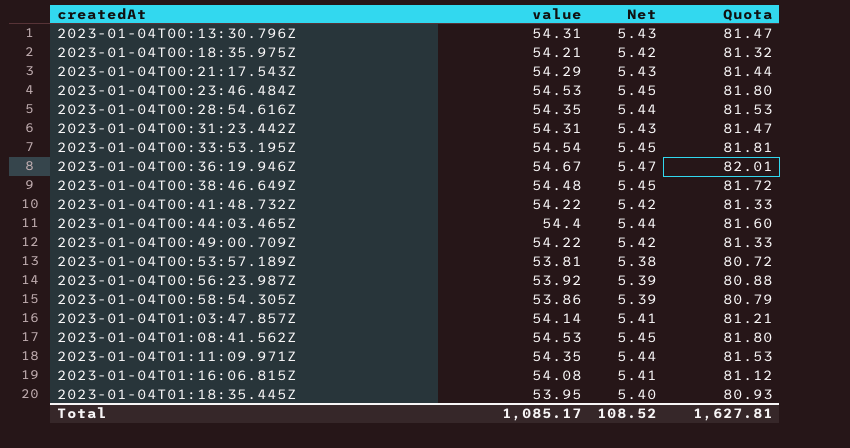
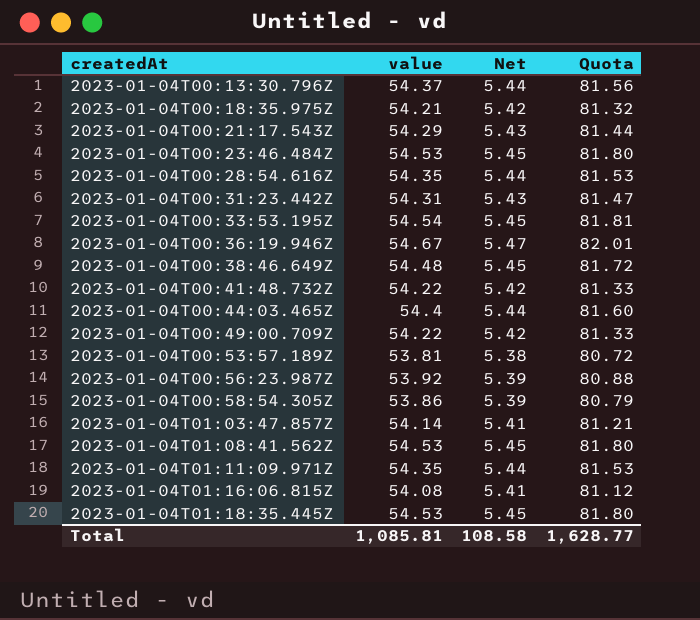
2023-01-04T00:13:30.796Z | value: 54.31 -> 54.37
2023-01-04T00:13:30.796Z | Net: 5.43 -> 5.44
2023-01-04T00:13:30.796Z | Quota: 81.47 -> 81.56
2023-01-04T01:18:35.445Z | value: 53.95 -> 54.53
2023-01-04T01:18:35.445Z | Net: 5.40 -> 5.45
2023-01-04T01:18:35.445Z | Quota: 80.93 -> 81.80
Total | value: 1,085.17 -> 1,085.81
Total | Net: 108.52 -> 108.58
Total | Quota: 1,627.81 -> 1,628.77

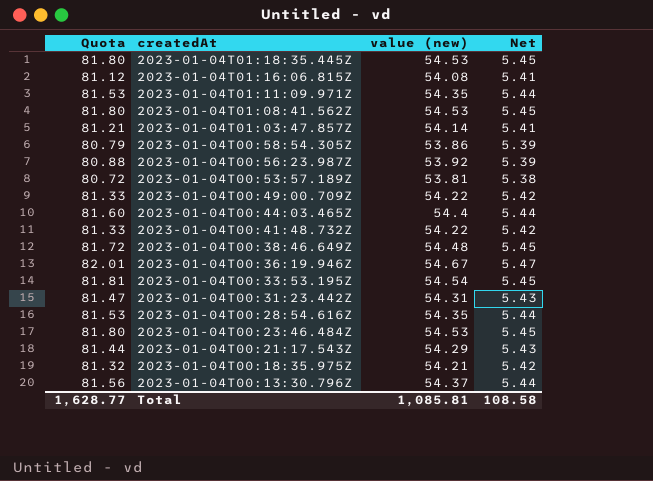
row order: createdAt ascending -> createdAt descending
column Quota | position: 4 -> 1
column name: value -> value (new)

